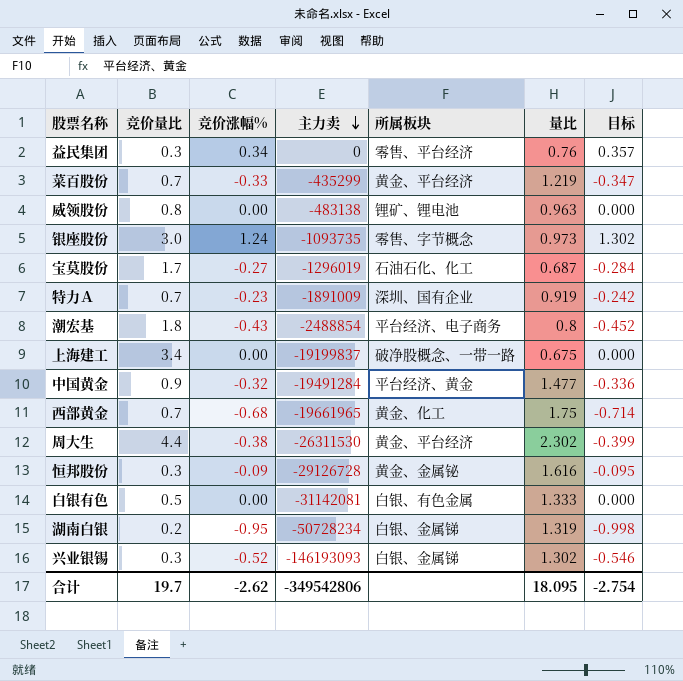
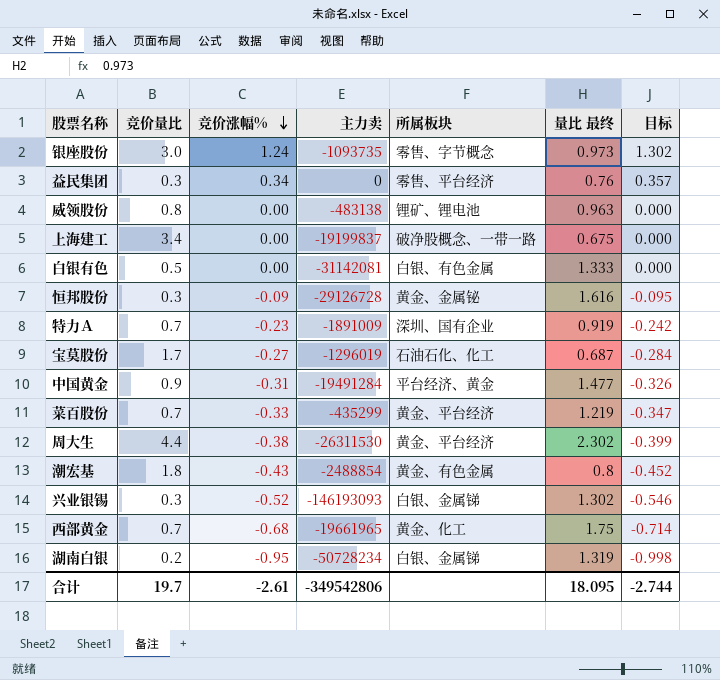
row order: 主力卖 descending -> 竞价涨幅% descending
column name: 量比 -> 量比 最终
中国黄金 | 竞价涨幅%: -0.32 -> -0.31
中国黄金 | 目标: -0.336 -> -0.326
潮宏基 | 所属板块: 平台经济、电子商务 -> 黄金、有色金属
合计 | 竞价涨幅%: -2.62 -> -2.61
合计 | 目标: -2.754 -> -2.744

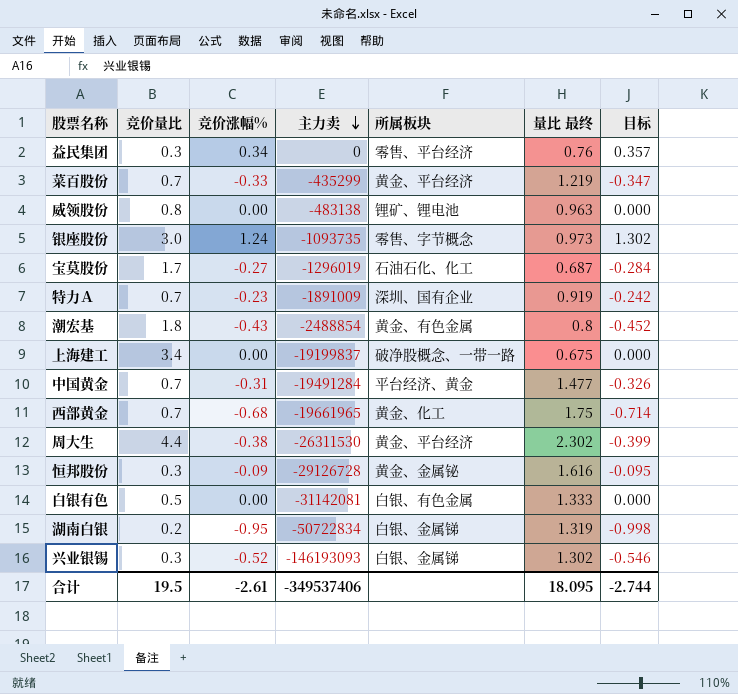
row order: 竞价涨幅% descending -> 主力卖 descending
中国黄金 | 竞价量比: 0.9 -> 0.7
湖南白银 | 主力卖: -50728234 -> -50722834
合计 | 竞价量比: 19.7 -> 19.5
合计 | 主力卖: -349542806 -> -349537406

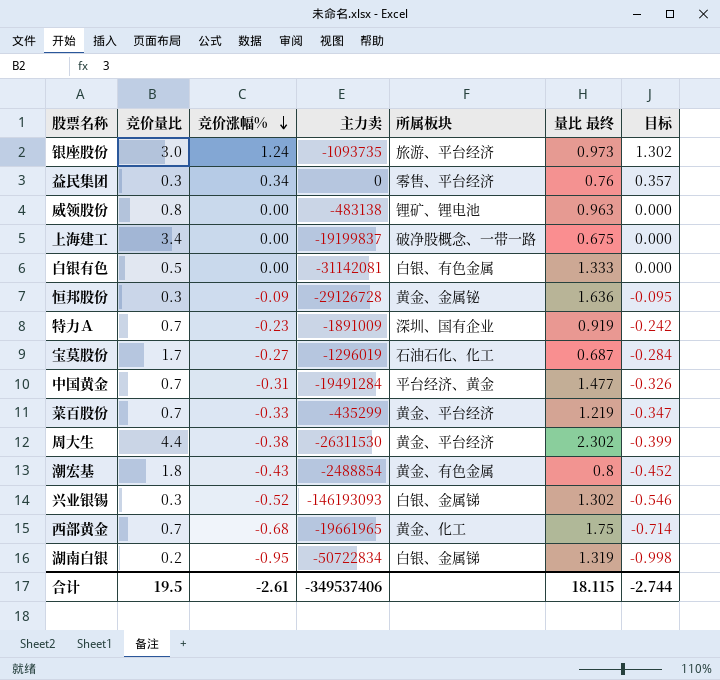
row order: 主力卖 descending -> 竞价涨幅% descending
银座股份 | 所属板块: 零售、字节概念 -> 旅游、平台经济
恒邦股份 | 量比 最终: 1.616 -> 1.636
合计 | 量比 最终: 18.095 -> 18.115

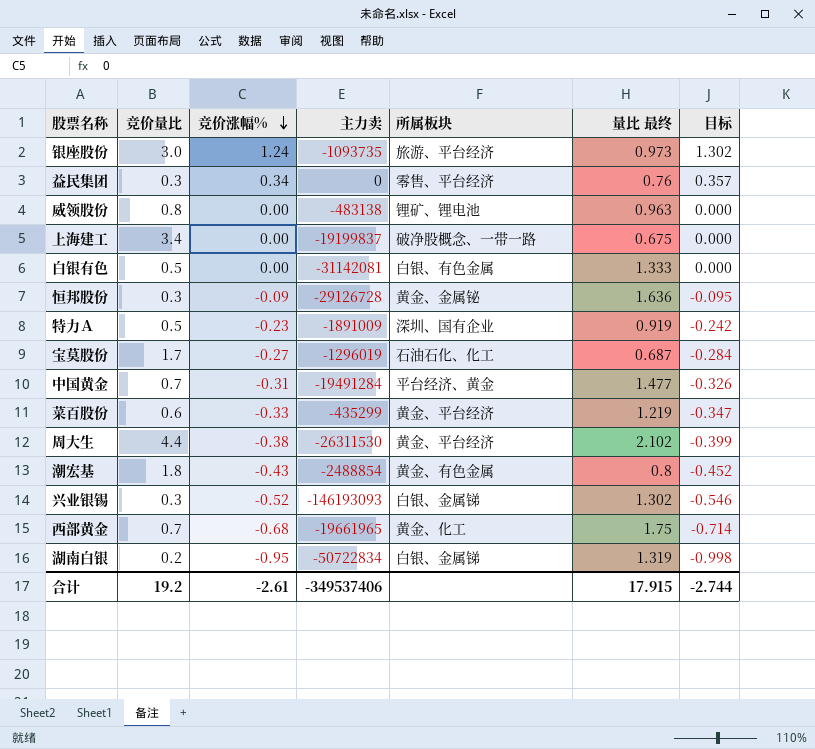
特力Ａ | 竞价量比: 0.7 -> 0.5
菜百股份 | 竞价量比: 0.7 -> 0.6
周大生 | 量比 最终: 2.302 -> 2.102
合计 | 竞价量比: 19.5 -> 19.2
合计 | 量比 最终: 18.115 -> 17.915

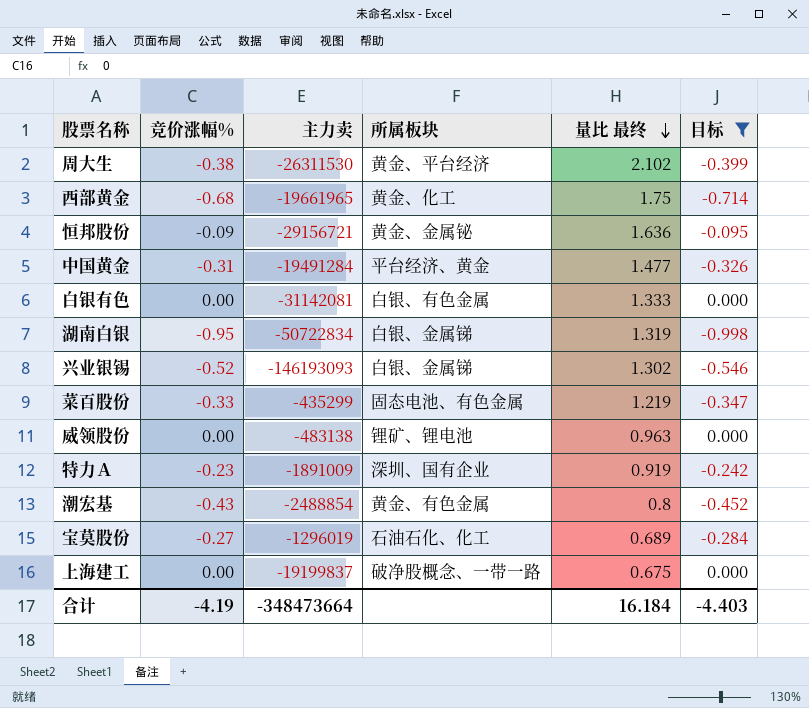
filter: none -> 目标 <= 0.000
row order: 竞价涨幅% descending -> 量比 最终 descending
column 竞价量比 | position: 2 -> none
恒邦股份 | 主力卖: -29126728 -> -29156721
菜百股份 | 所属板块: 黄金、平台经济 -> 固态电池、有色金属
宝莫股份 | 量比 最终: 0.687 -> 0.689
合计 | 竞价涨幅%: -2.61 -> -4.19
合计 | 主力卖: -349537406 -> -348473664
合计 | 量比 最终: 17.915 -> 16.184
合计 | 目标: -2.744 -> -4.403

